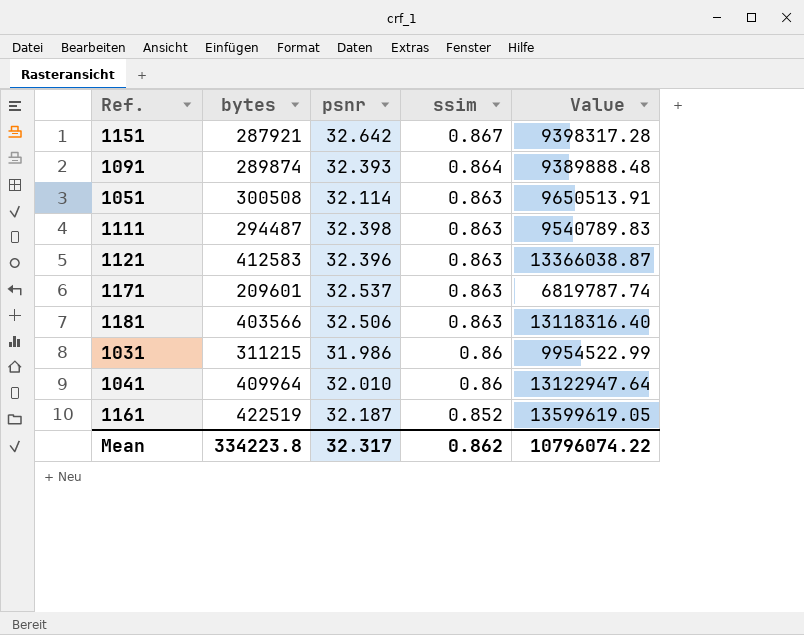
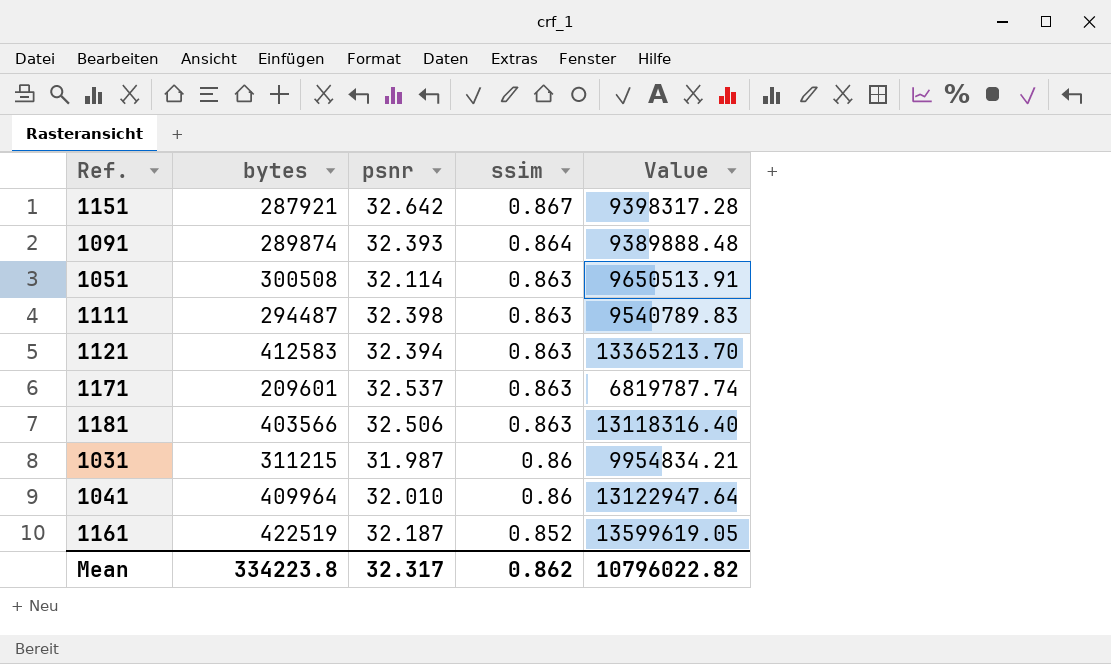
1121 | psnr: 32.396 -> 32.394
1121 | Value: 13366038.87 -> 13365213.70
1031 | psnr: 31.986 -> 31.987
1031 | Value: 9954522.99 -> 9954834.21
Mean | Value: 10796074.22 -> 10796022.82

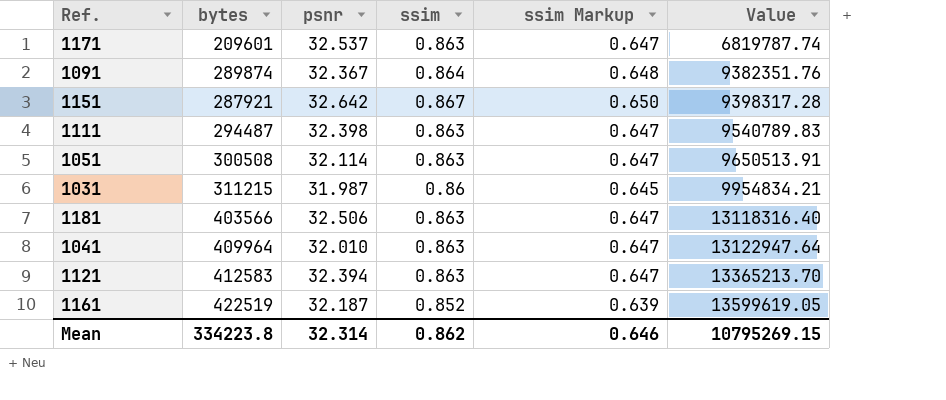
row order: ssim descending -> Value ascending
column ssim Markup | formula: none -> [ssim] * 0.75
1091 | psnr: 32.393 -> 32.367
1091 | Value: 9389888.48 -> 9382351.76
1041 | ssim: 0.86 -> 0.863
Mean | psnr: 32.317 -> 32.314
Mean | Value: 10796022.82 -> 10795269.15

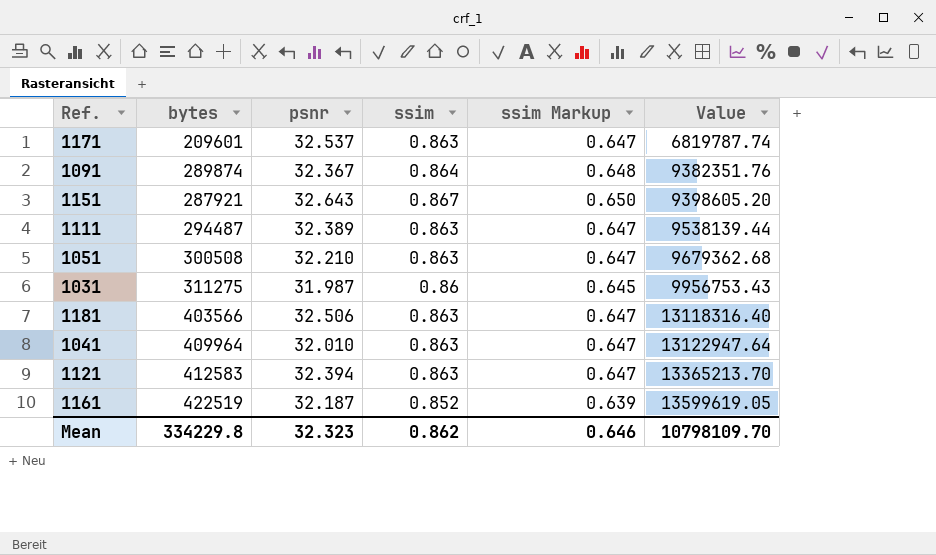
1151 | psnr: 32.642 -> 32.643
1151 | Value: 9398317.28 -> 9398605.20
1111 | psnr: 32.398 -> 32.389
1111 | Value: 9540789.83 -> 9538139.44
1051 | psnr: 32.114 -> 32.210
1051 | Value: 9650513.91 -> 9679362.68
1031 | bytes: 311215 -> 311275
1031 | Value: 9954834.21 -> 9956753.43
Mean | bytes: 334223.8 -> 334229.8
Mean | psnr: 32.314 -> 32.323
Mean | Value: 10795269.15 -> 10798109.70

